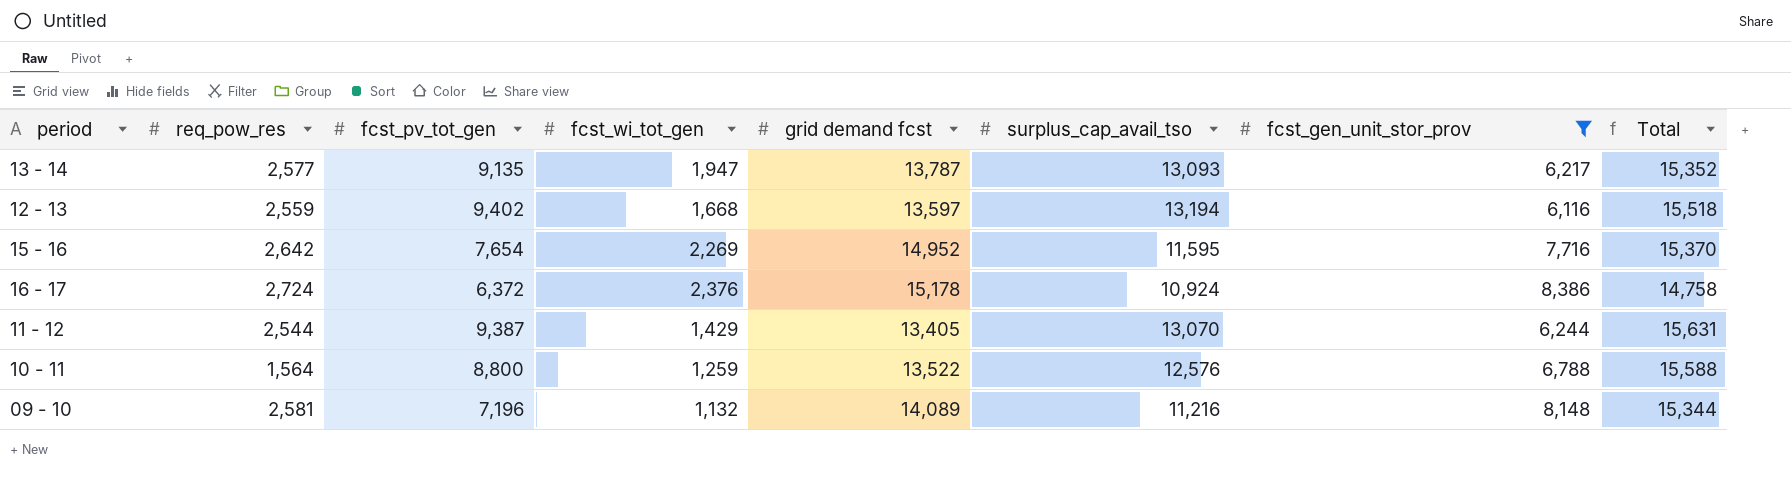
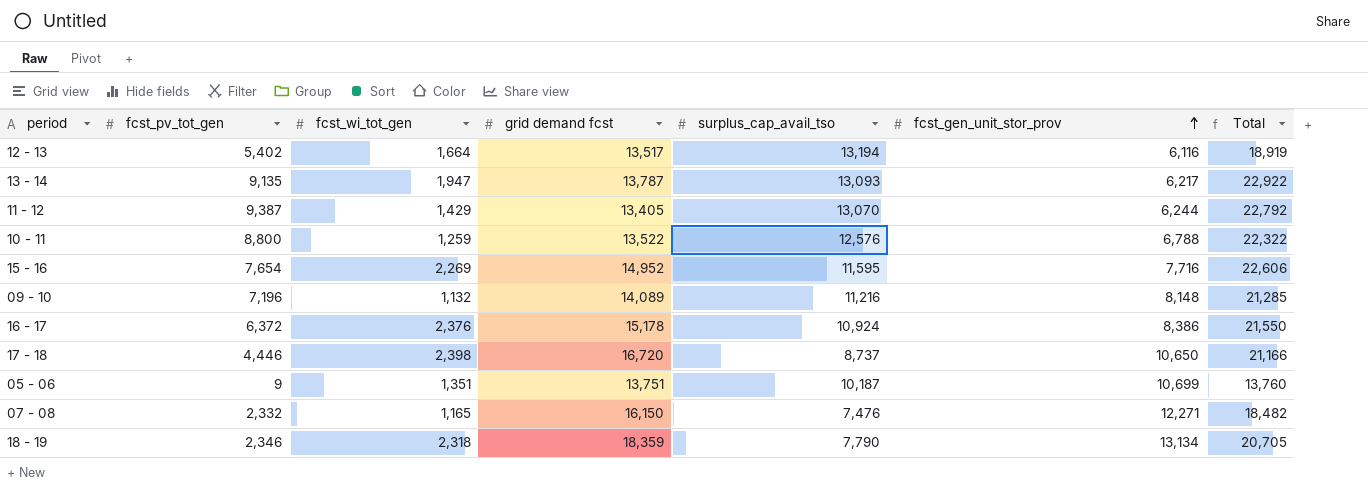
filter: fcst_gen_unit_stor_prov <= 8,386 -> none
row order: none -> fcst_gen_unit_stor_prov ascending
column req_pow_res | position: 2 -> none
column Total | formula: [fcst_pv_tot_gen] + [fcst_gen_unit_stor_prov] -> [fcst_pv_tot_gen] + [grid demand fcst]
12 - 13 | fcst_pv_tot_gen: 9,402 -> 5,402
12 - 13 | fcst_wi_tot_gen: 1,668 -> 1,664
12 - 13 | grid demand fcst: 13,597 -> 13,517

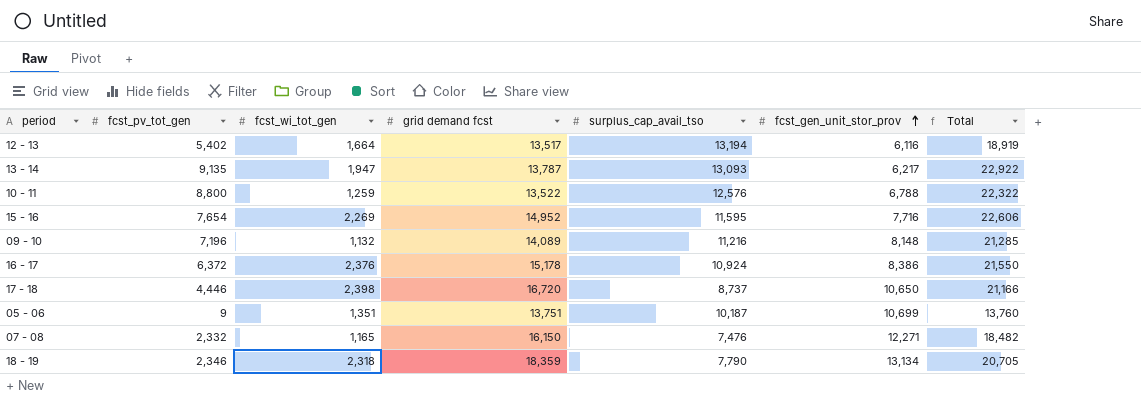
row 11 - 12: 9,387 | 1,429 | 13,405 | 13,070 | 6,244 | 22,792 -> none

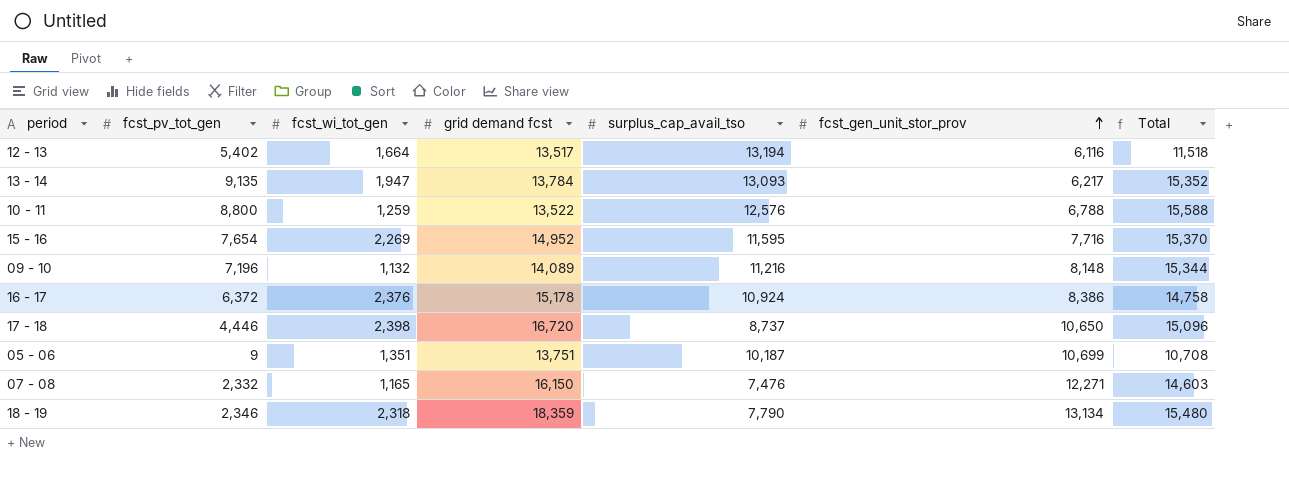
column Total | formula: [fcst_pv_tot_gen] + [grid demand fcst] -> [fcst_pv_tot_gen] + [fcst_gen_unit_stor_prov]
13 - 14 | grid demand fcst: 13,787 -> 13,784

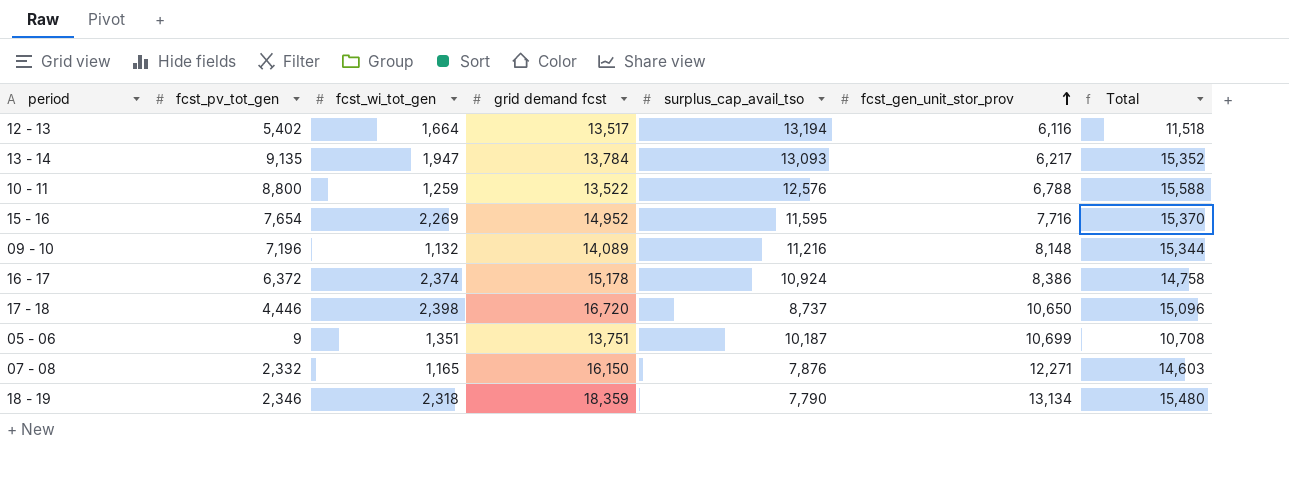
16 - 17 | fcst_wi_tot_gen: 2,376 -> 2,374
07 - 08 | surplus_cap_avail_tso: 7,476 -> 7,876

